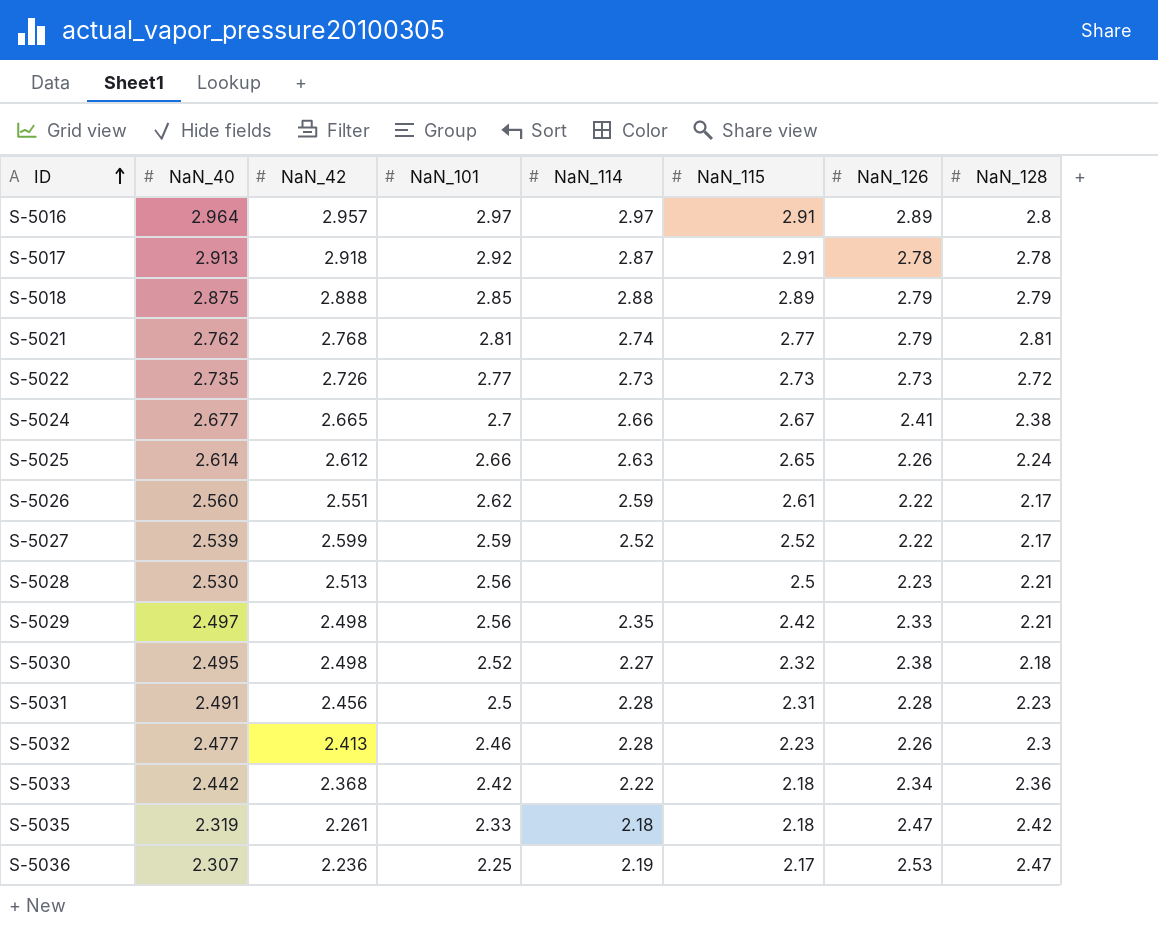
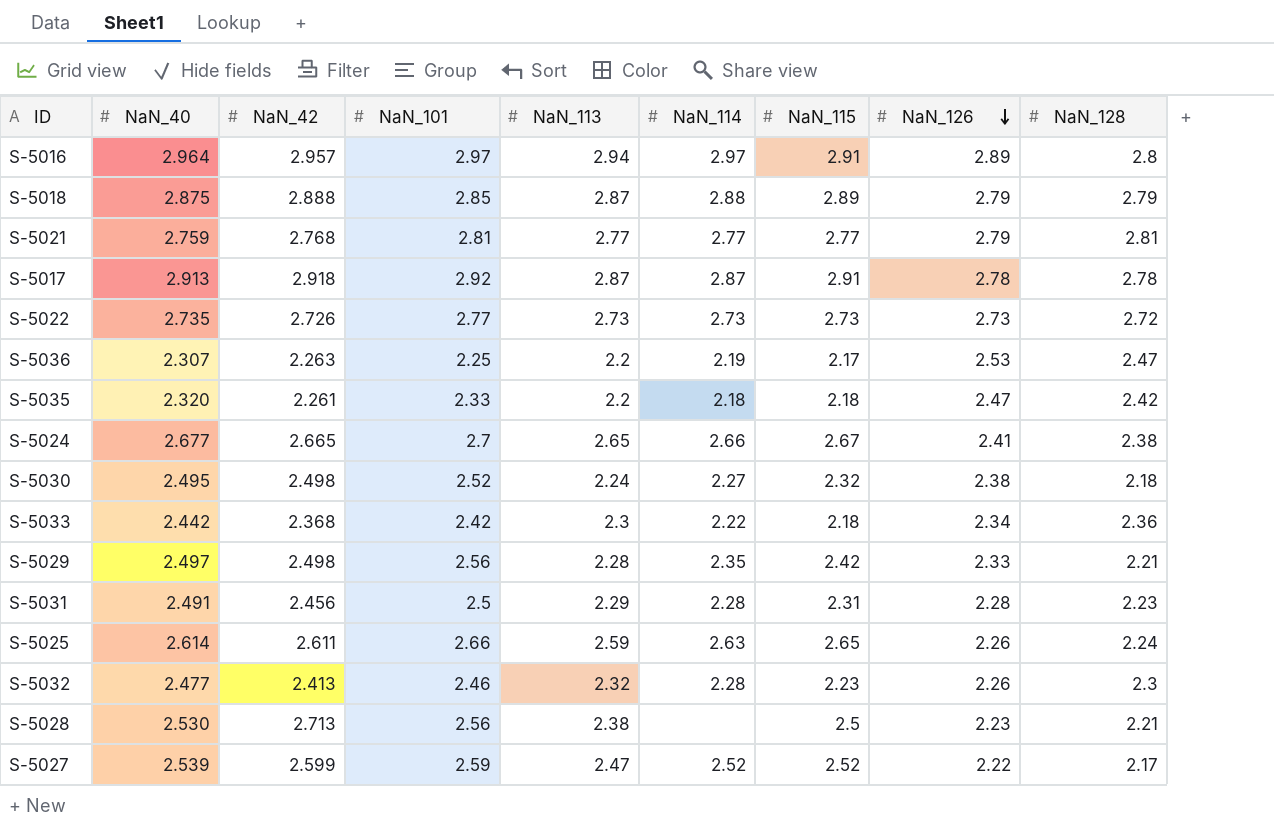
row order: ID ascending -> NaN_126 descending
column NaN_113 | position: none -> 5
row S-5026: 2.560 | 2.551 | 2.62 | 2.59 | 2.61 | 2.22 | 2.17 -> none
S-5021 | NaN_40: 2.762 -> 2.759
S-5021 | NaN_114: 2.74 -> 2.77
S-5036 | NaN_42: 2.236 -> 2.263
S-5035 | NaN_40: 2.319 -> 2.320
S-5025 | NaN_42: 2.612 -> 2.611
S-5028 | NaN_42: 2.513 -> 2.713

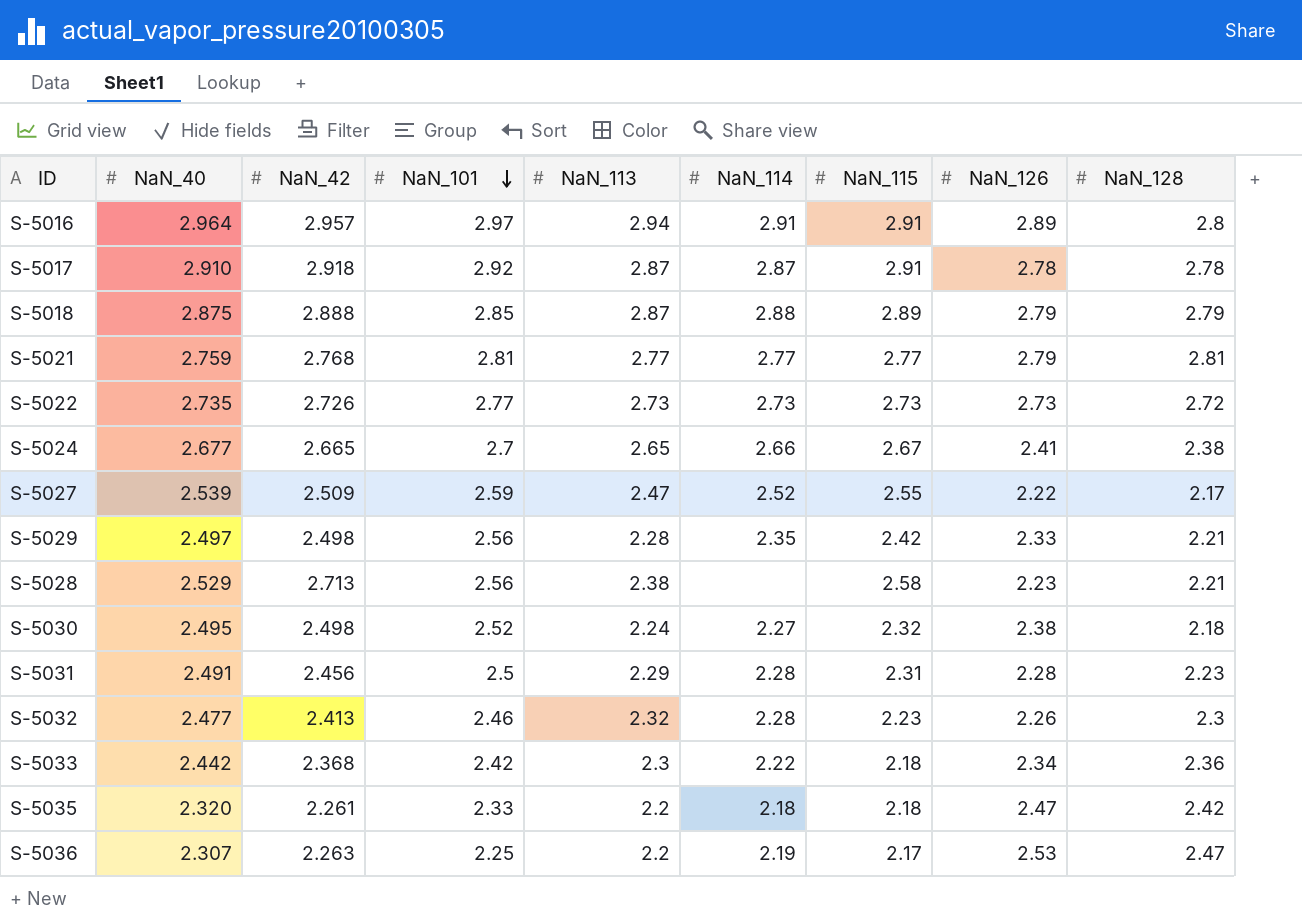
row order: NaN_126 descending -> NaN_101 descending
row S-5025: 2.614 | 2.611 | 2.66 | 2.59 | 2.63 | 2.65 | 2.26 | 2.24 -> none
S-5016 | NaN_114: 2.97 -> 2.91
S-5017 | NaN_40: 2.913 -> 2.910
S-5027 | NaN_42: 2.599 -> 2.509
S-5027 | NaN_115: 2.52 -> 2.55
S-5028 | NaN_40: 2.530 -> 2.529
S-5028 | NaN_115: 2.5 -> 2.58

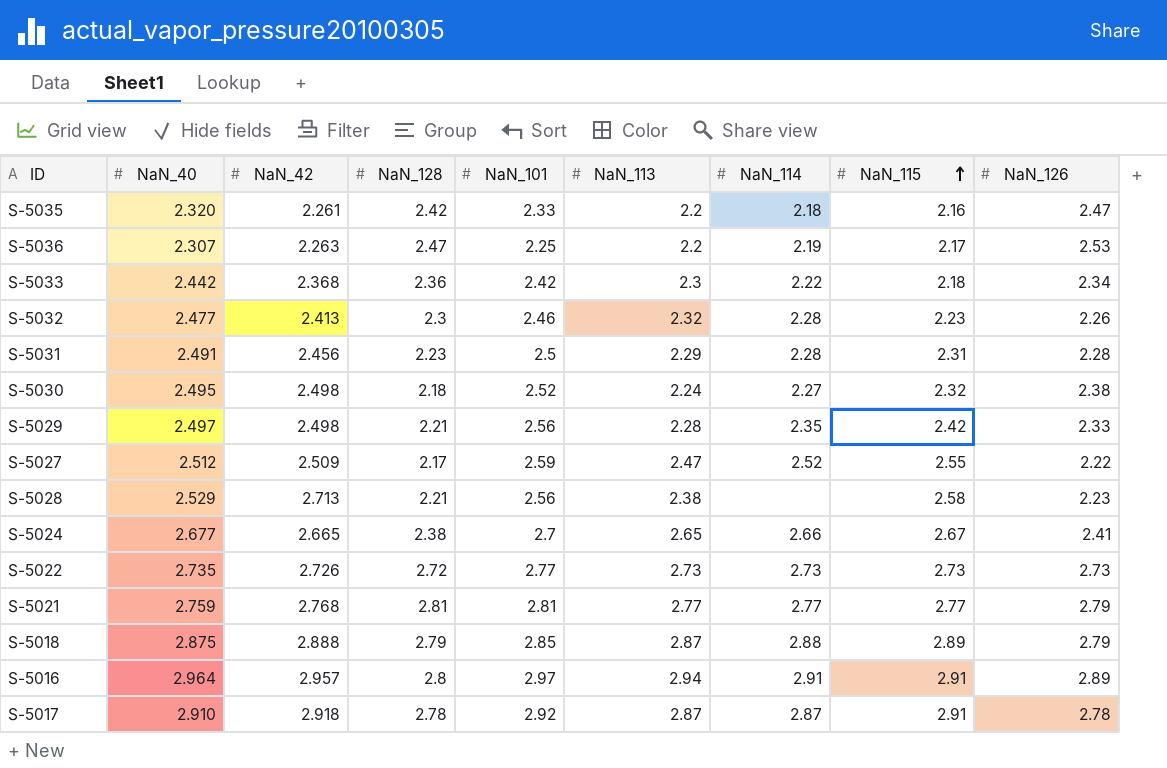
row order: NaN_101 descending -> NaN_115 ascending
column NaN_128 | position: 9 -> 4
S-5035 | NaN_115: 2.18 -> 2.16
S-5027 | NaN_40: 2.539 -> 2.512

